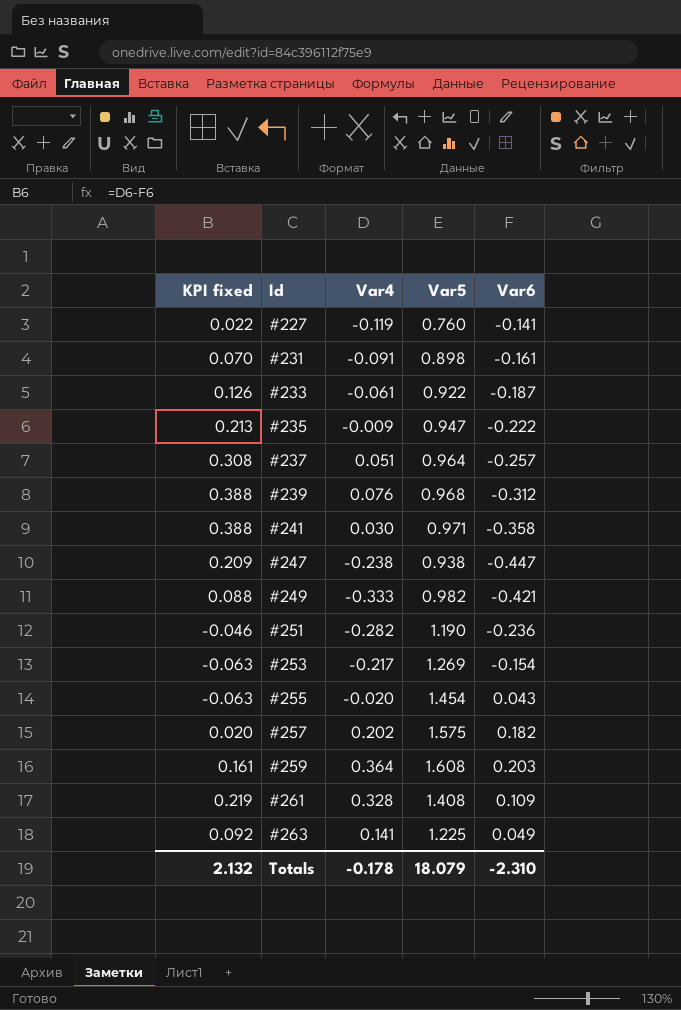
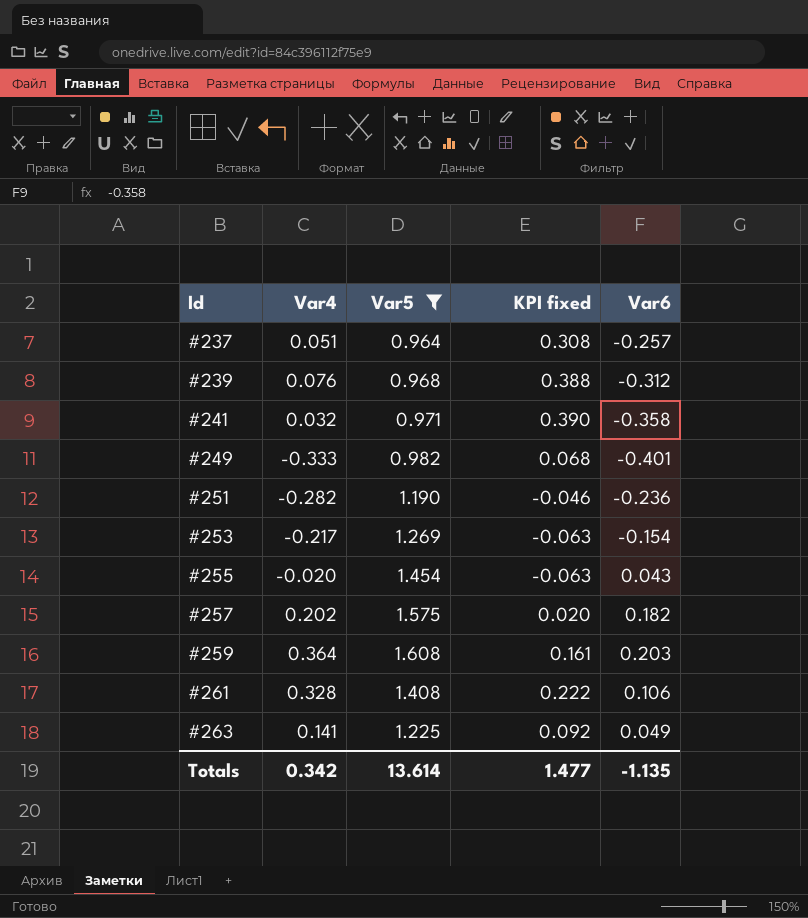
filter: none -> Var5 >= 0.964
column KPI fixed | position: 1 -> 4
#241 | Var4: 0.030 -> 0.032
#241 | KPI fixed: 0.388 -> 0.390
#249 | KPI fixed: 0.088 -> 0.068
#249 | Var6: -0.421 -> -0.401
#261 | KPI fixed: 0.219 -> 0.222
#261 | Var6: 0.109 -> 0.106
Totals | Var4: -0.178 -> 0.342
Totals | Var5: 18.079 -> 13.614
Totals | KPI fixed: 2.132 -> 1.477
Totals | Var6: -2.310 -> -1.135

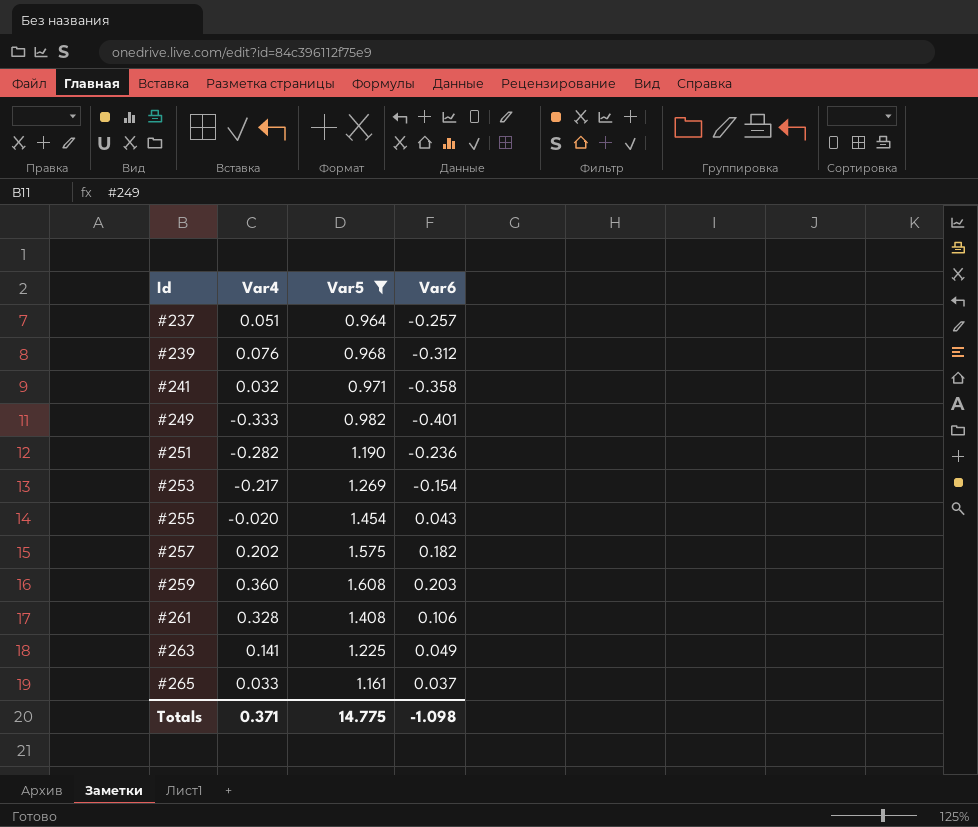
column KPI fixed | formula: [Var4] - [Var6] -> none
#259 | Var4: 0.364 -> 0.360
row #265: none -> 0.033 | 1.161 | 0.037
Totals | Var4: 0.342 -> 0.371
Totals | Var5: 13.614 -> 14.775
Totals | Var6: -1.135 -> -1.098

